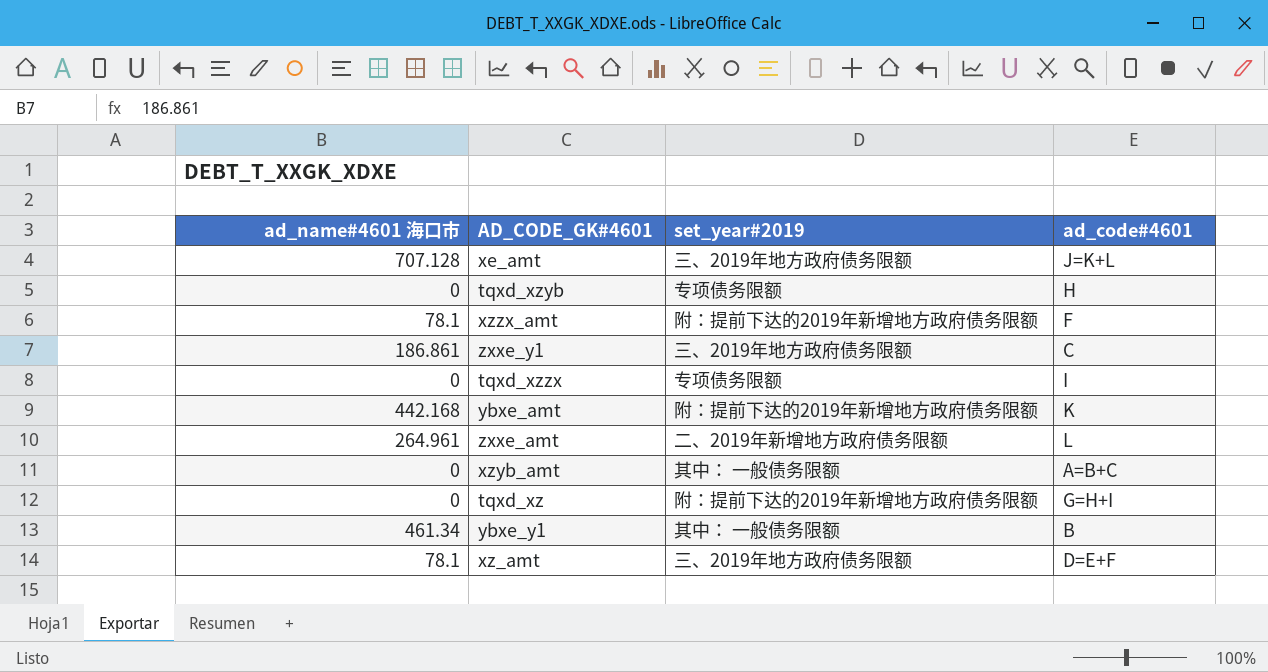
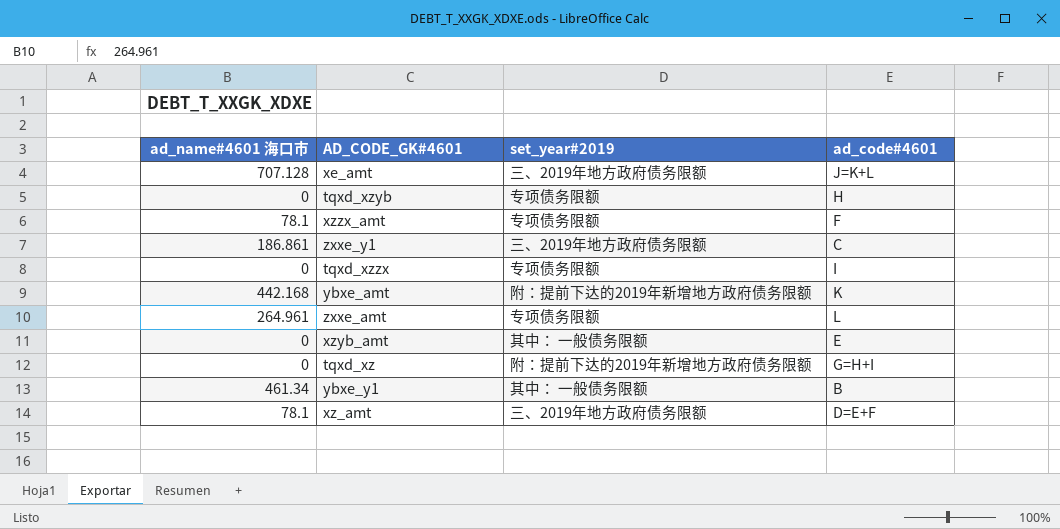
xzzx_amt | set_year#2019: 附：提前下达的2019年新增地方政府债务限额 -> 专项债务限额
zxxe_amt | set_year#2019: 二、2019年新增地方政府债务限额 -> 专项债务限额
xzyb_amt | ad_code#4601: A=B+C -> E

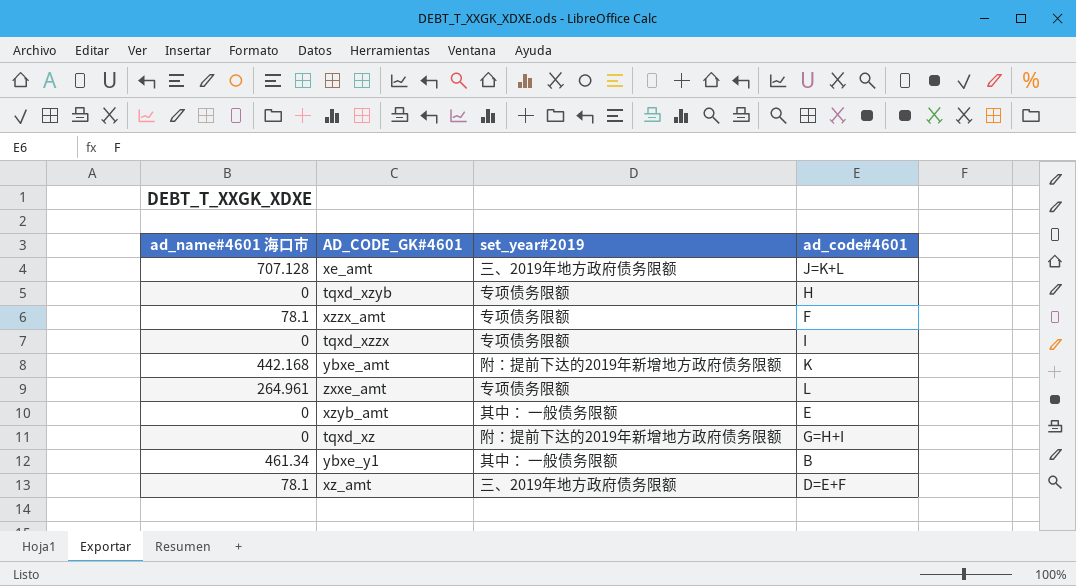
row zxxe_y1: 186.861 | 三、2019年地方政府债务限额 | C -> none

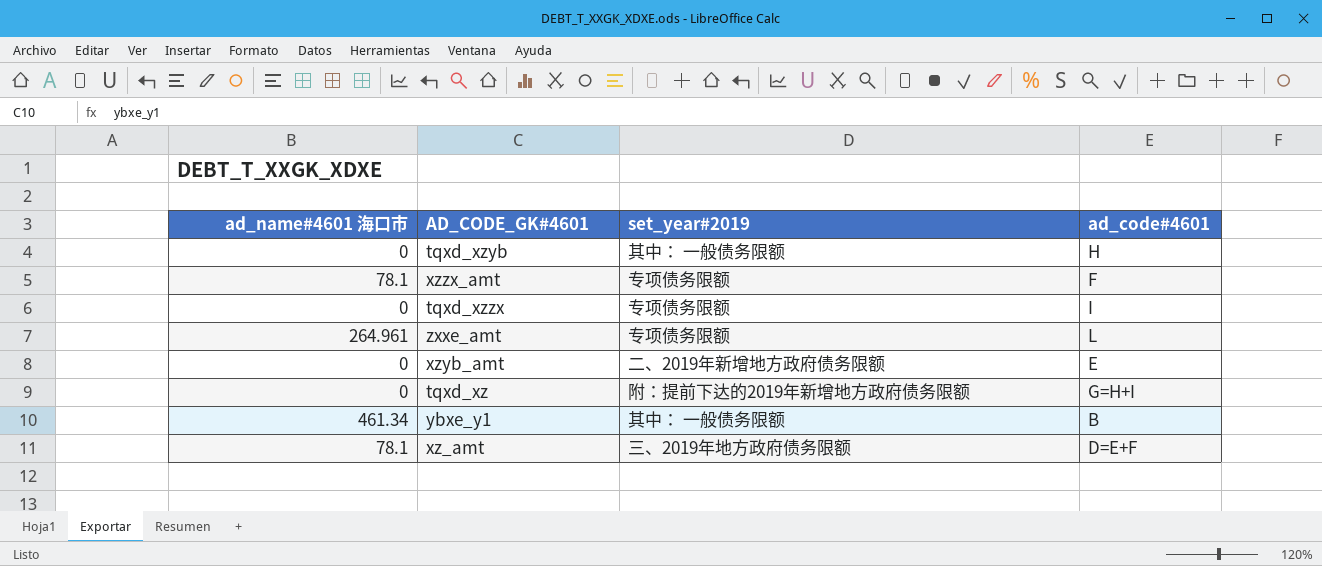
row xe_amt: 707.128 | 三、2019年地方政府债务限额 | J=K+L -> none
row ybxe_amt: 442.168 | 附：提前下达的2019年新增地方政府债务限额 | K -> none
tqxd_xzyb | set_year#2019: 专项债务限额 -> 其中： 一般债务限额
xzyb_amt | set_year#2019: 其中： 一般债务限额 -> 二、2019年新增地方政府债务限额

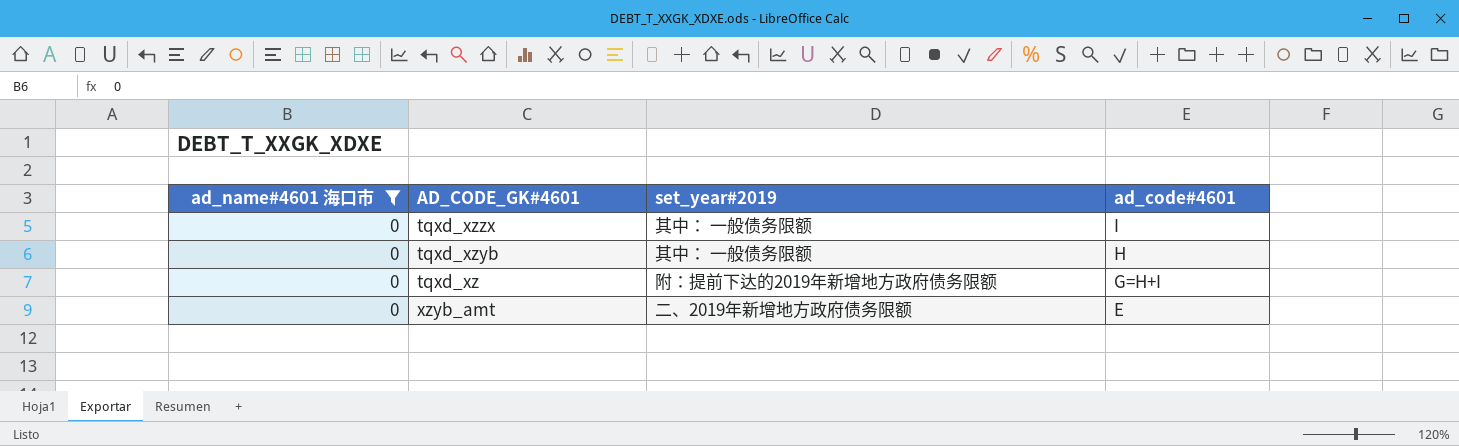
filter: none -> ad_name#4601 海口市 = 0
row order: none -> ad_code#4601 descending
tqxd_xzzx | set_year#2019: 专项债务限额 -> 其中： 一般债务限额

